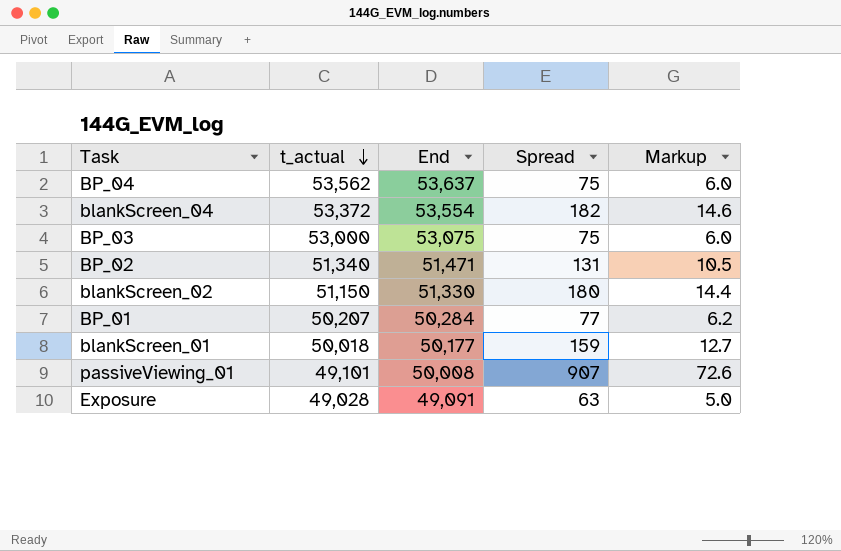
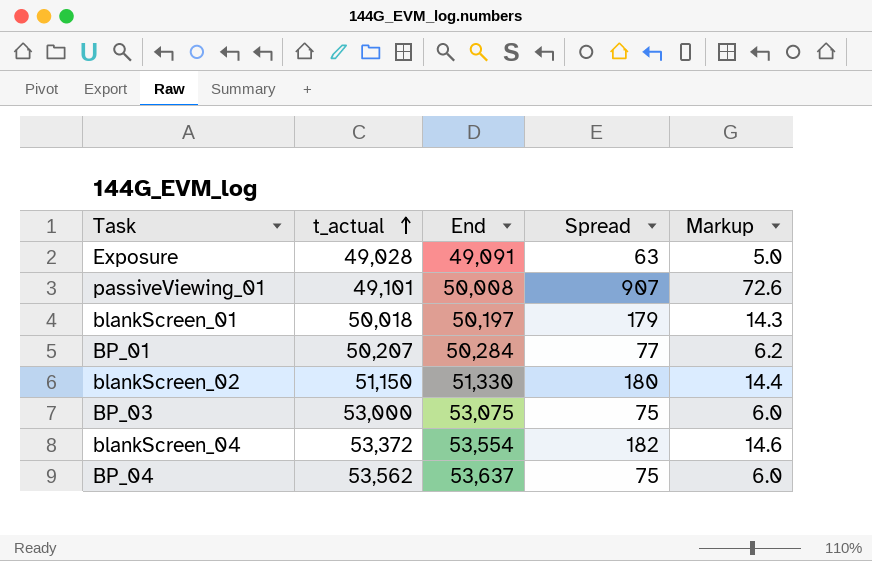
row order: t_actual descending -> t_actual ascending
row BP_02: 51,340 | 51,471 | 131 | 10.5 -> none
blankScreen_01 | End: 50,177 -> 50,197
blankScreen_01 | Spread: 159 -> 179
blankScreen_01 | Markup: 12.7 -> 14.3

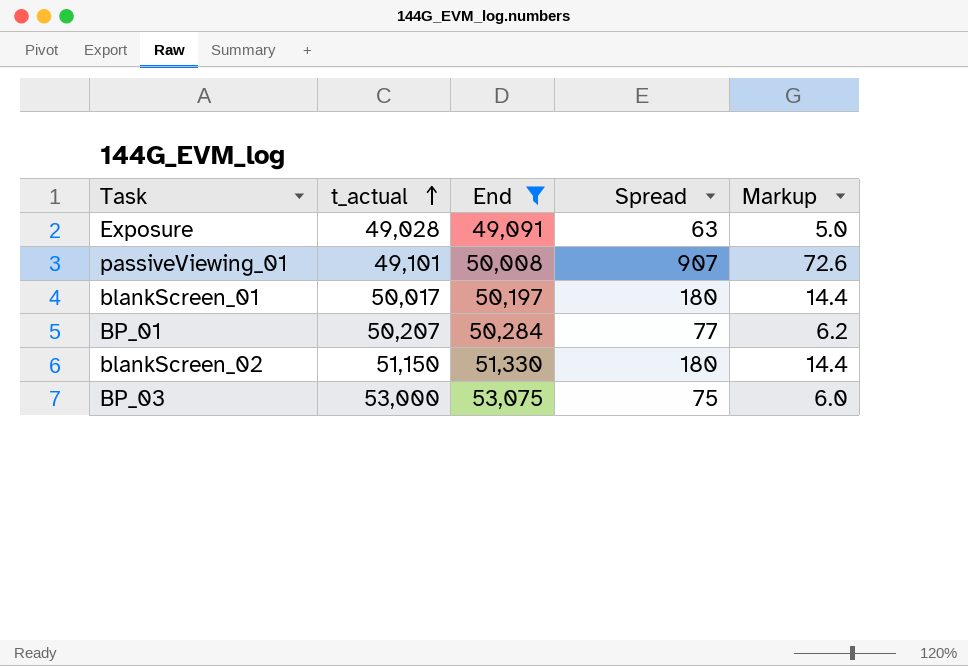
filter: none -> End <= 53,075
blankScreen_01 | t_actual: 50,018 -> 50,017
blankScreen_01 | Spread: 179 -> 180
blankScreen_01 | Markup: 14.3 -> 14.4

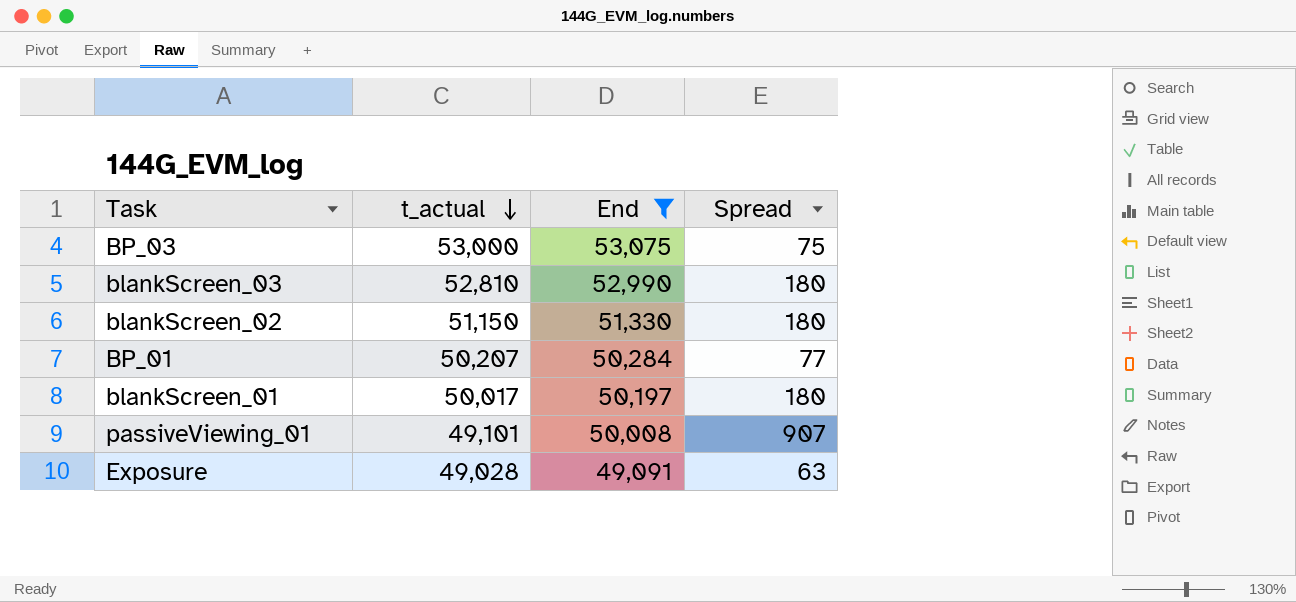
row order: t_actual ascending -> t_actual descending
column Markup | formula: [Spread] * 0.08 -> none
row blankScreen_03: none -> 52,810 | 52,990 | 180

